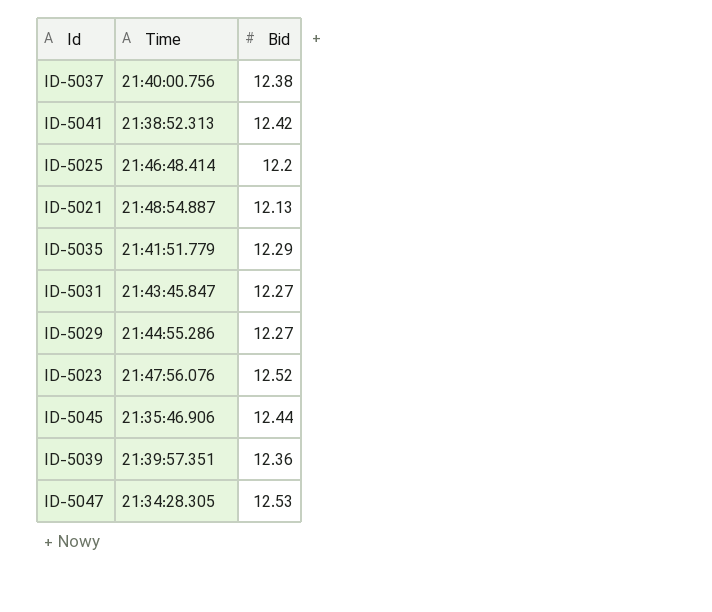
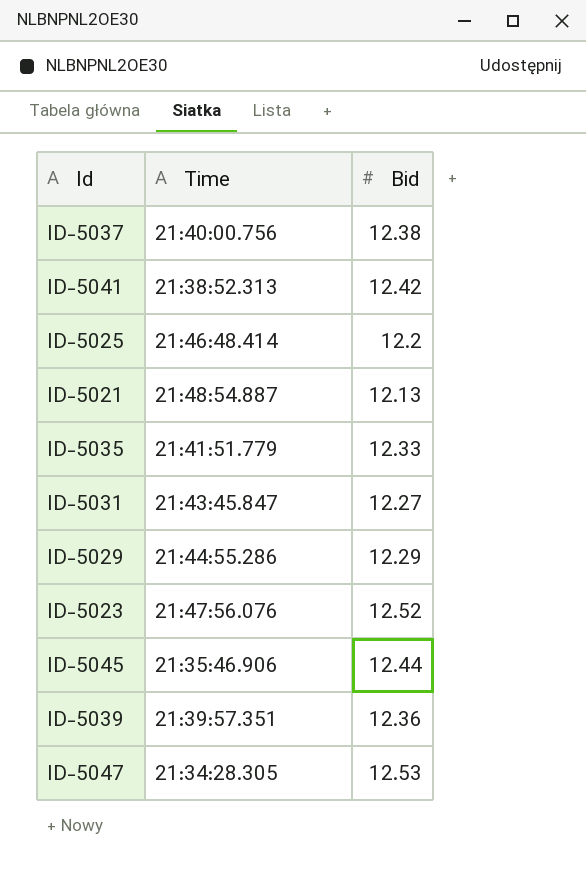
ID-5035 | Bid: 12.29 -> 12.33
ID-5029 | Bid: 12.27 -> 12.29

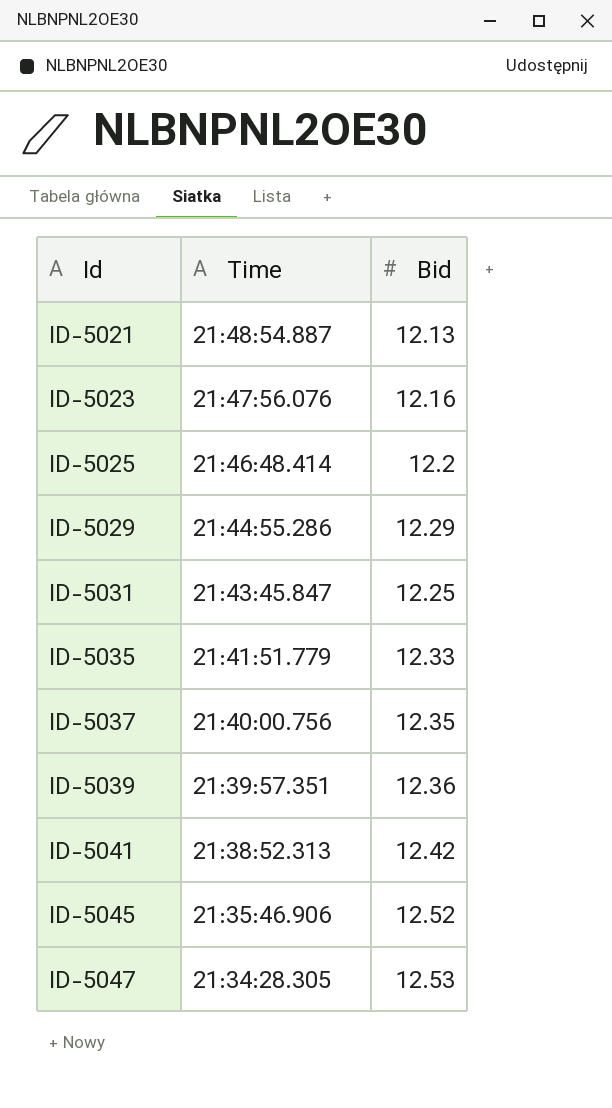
row order: none -> Id ascending
ID-5023 | Bid: 12.52 -> 12.16
ID-5031 | Bid: 12.27 -> 12.25
ID-5037 | Bid: 12.38 -> 12.35
ID-5045 | Bid: 12.44 -> 12.52

